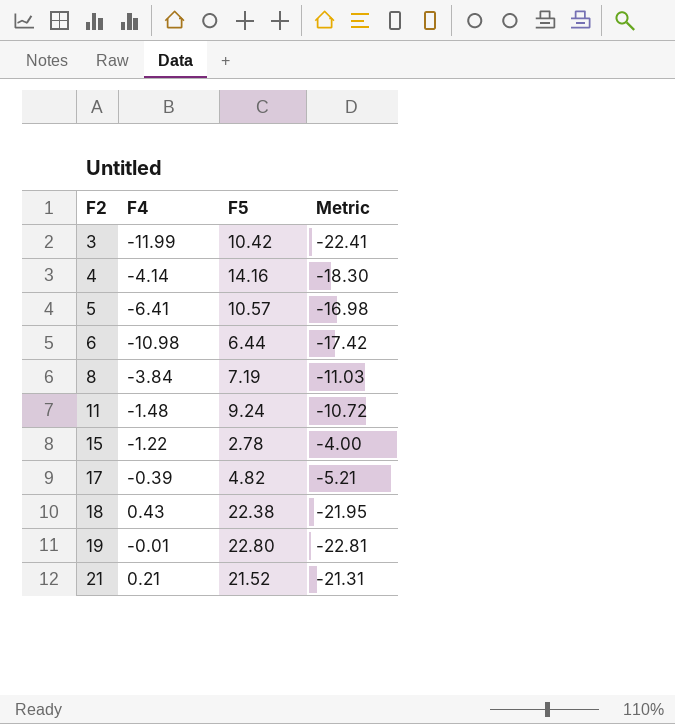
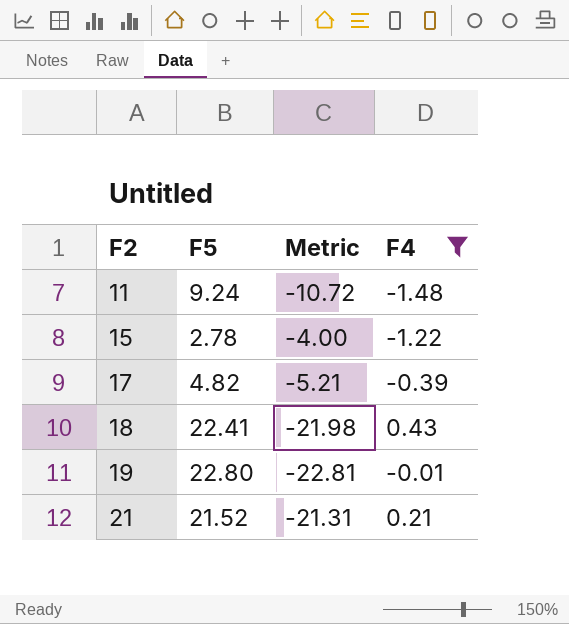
filter: none -> F4 >= -1.48
column F4 | position: 2 -> 4
18 | F5: 22.38 -> 22.41
18 | Metric: -21.95 -> -21.98

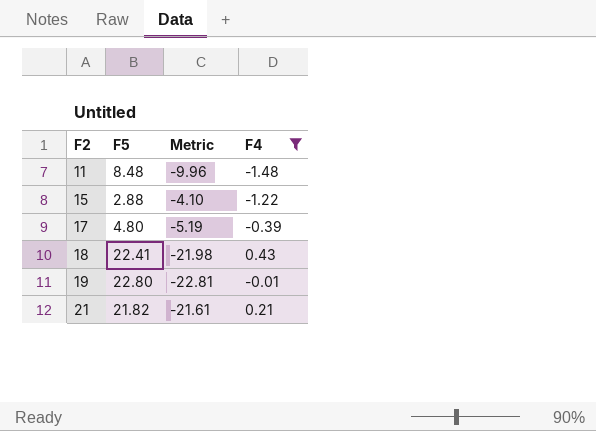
11 | F5: 9.24 -> 8.48
11 | Metric: -10.72 -> -9.96
15 | F5: 2.78 -> 2.88
15 | Metric: -4.00 -> -4.10
17 | F5: 4.82 -> 4.80
17 | Metric: -5.21 -> -5.19
21 | F5: 21.52 -> 21.82
21 | Metric: -21.31 -> -21.61

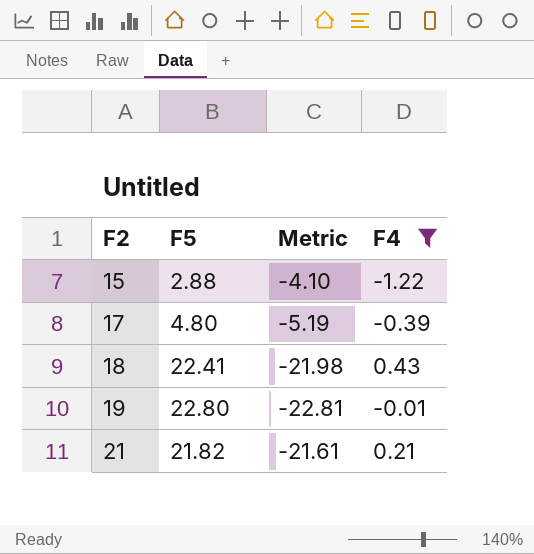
row 11: 8.48 | -9.96 | -1.48 -> none

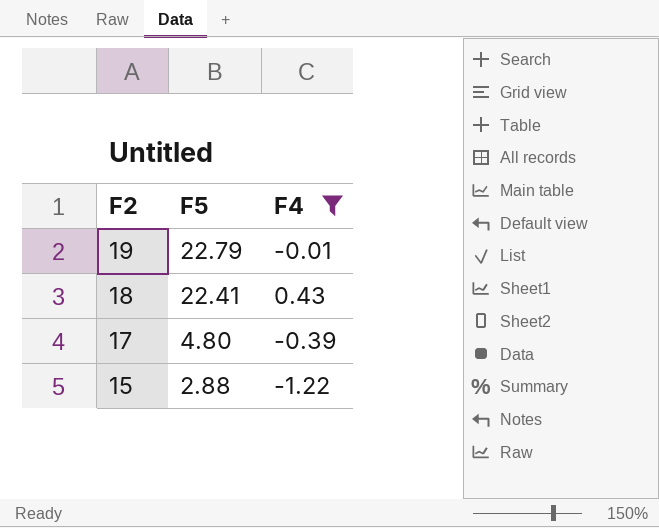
row order: F2 ascending -> F2 descending
column Metric | formula: [F4] - [F5] -> none
row 21: 21.82 | -21.61 | 0.21 -> none
19 | F5: 22.80 -> 22.79

